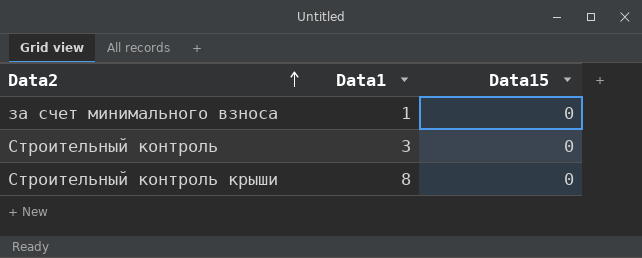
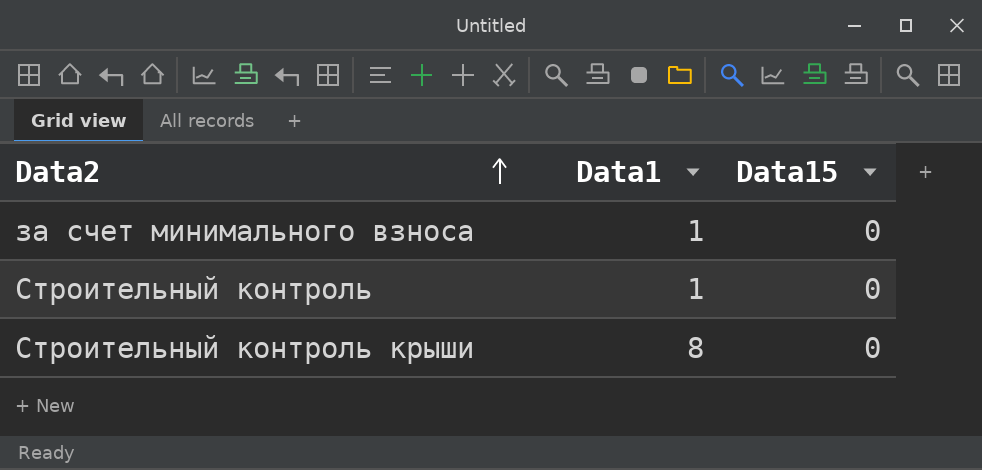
Строительный контроль | Data1: 3 -> 1

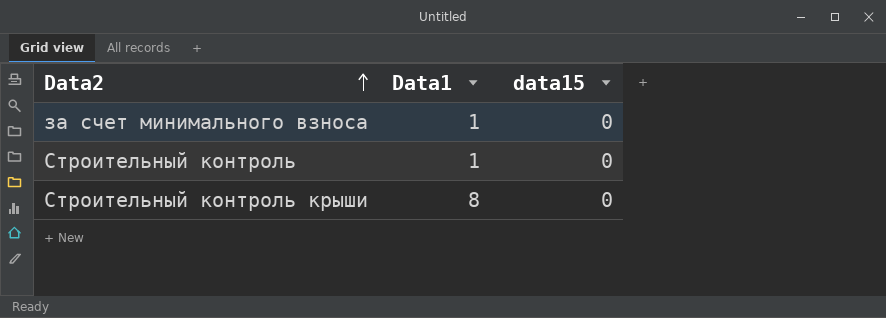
column name: Data15 -> data15

